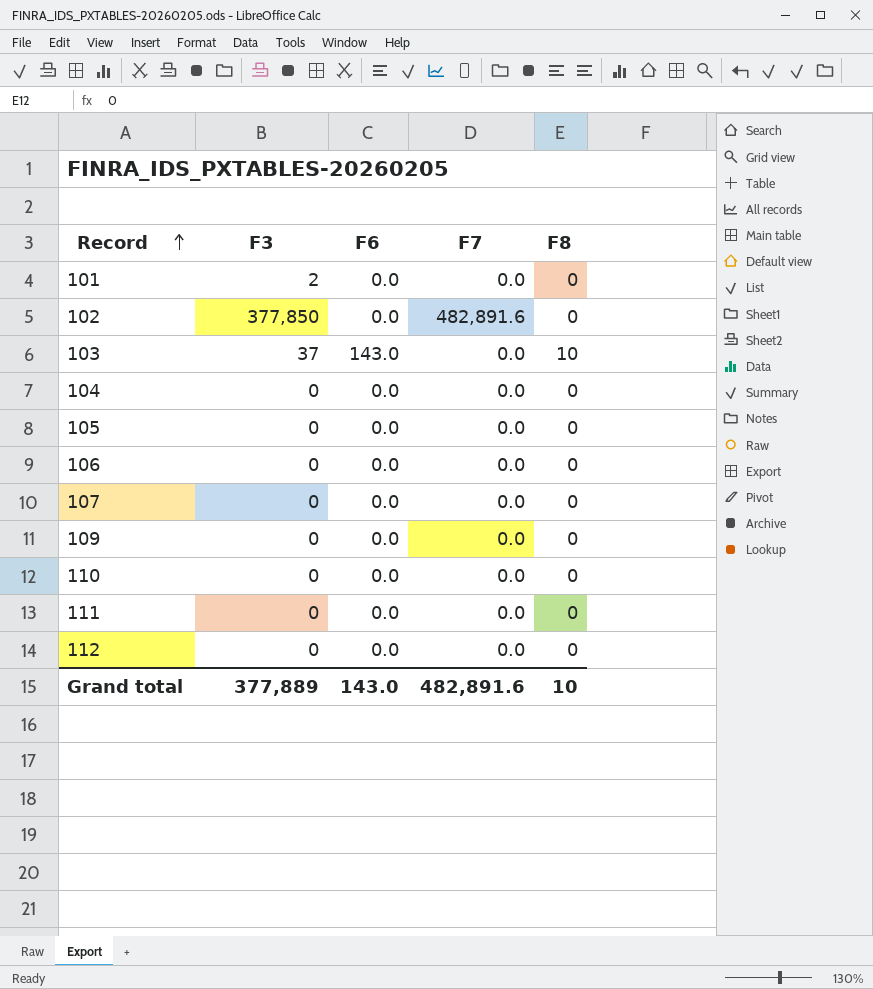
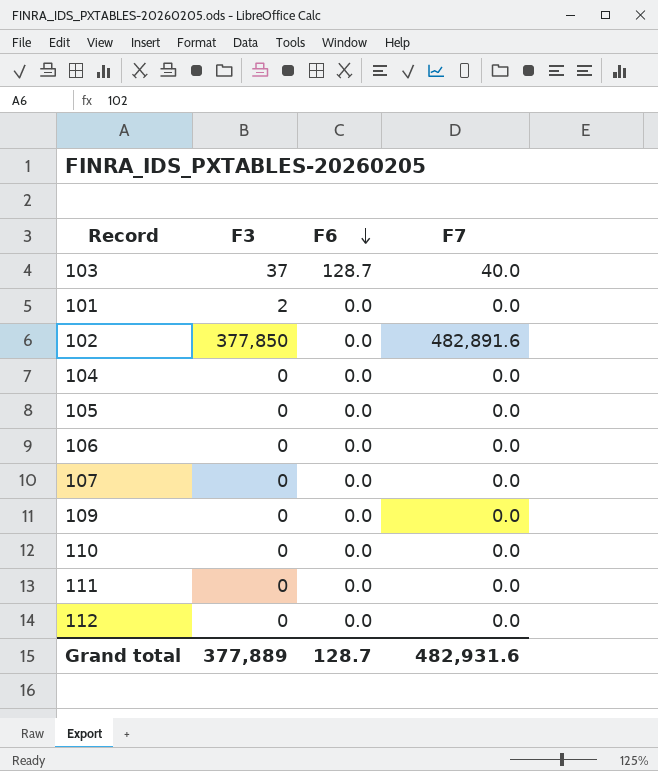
row order: Record ascending -> F6 descending
column F8 | position: 5 -> none
103 | F6: 143.0 -> 128.7
103 | F7: 0.0 -> 40.0
Grand total | F6: 143.0 -> 128.7
Grand total | F7: 482,891.6 -> 482,931.6

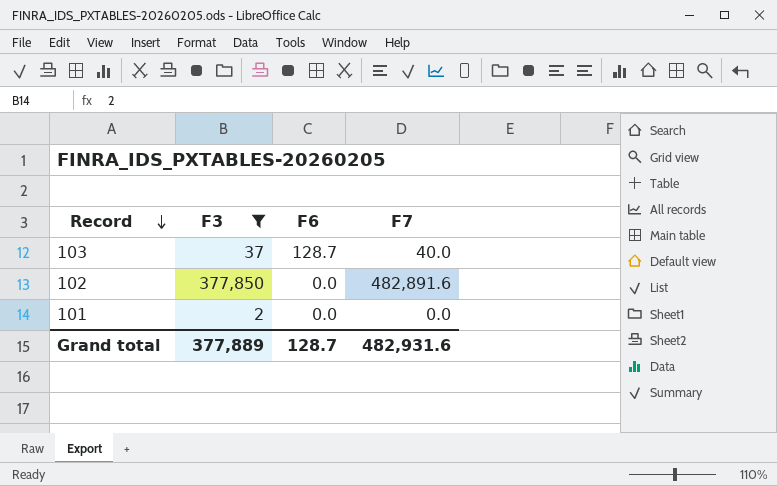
filter: none -> F3 != 0
row order: F6 descending -> Record descending

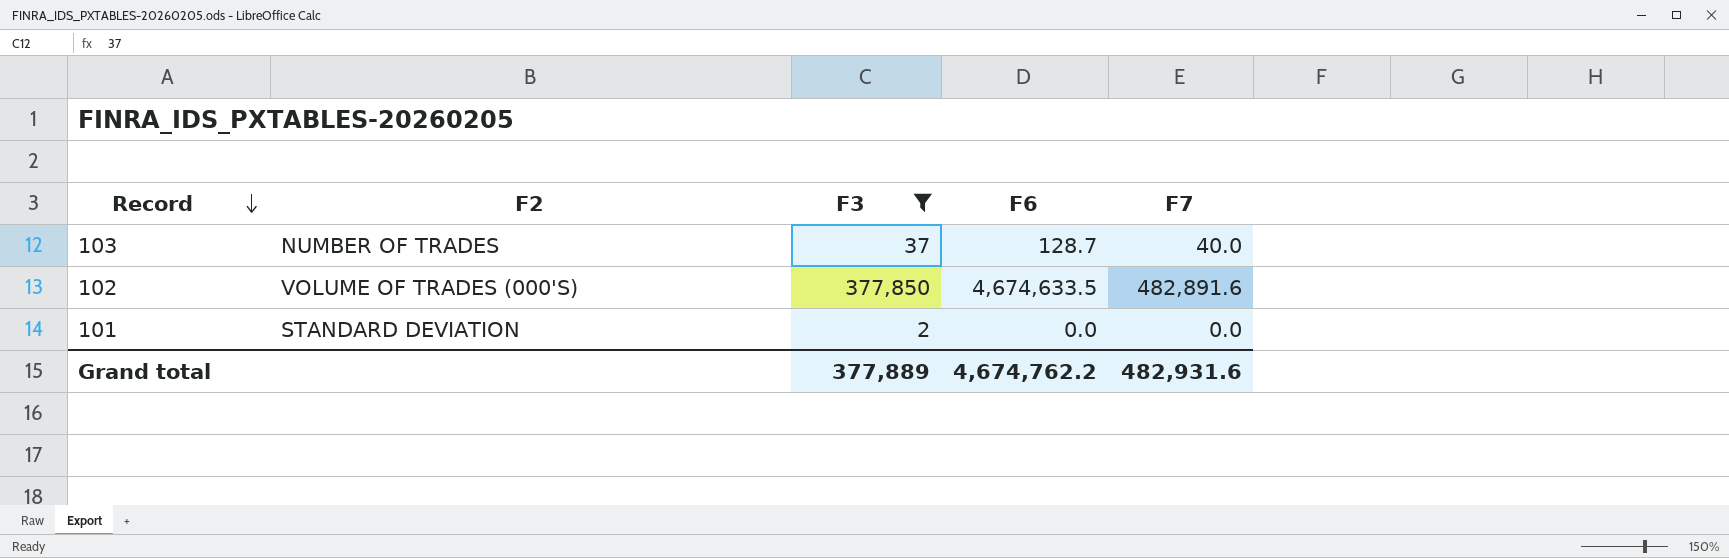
column F2 | position: none -> 2
102 | F6: 0.0 -> 4,674,633.5
Grand total | F6: 128.7 -> 4,674,762.2

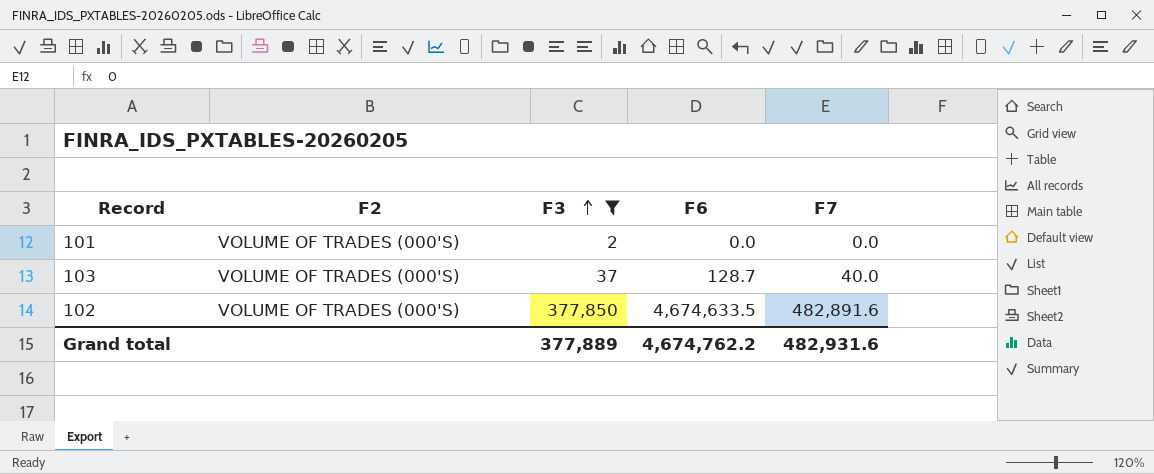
row order: Record descending -> F3 ascending
101 | F2: STANDARD DEVIATION -> VOLUME OF TRADES (000'S)
103 | F2: NUMBER OF TRADES -> VOLUME OF TRADES (000'S)

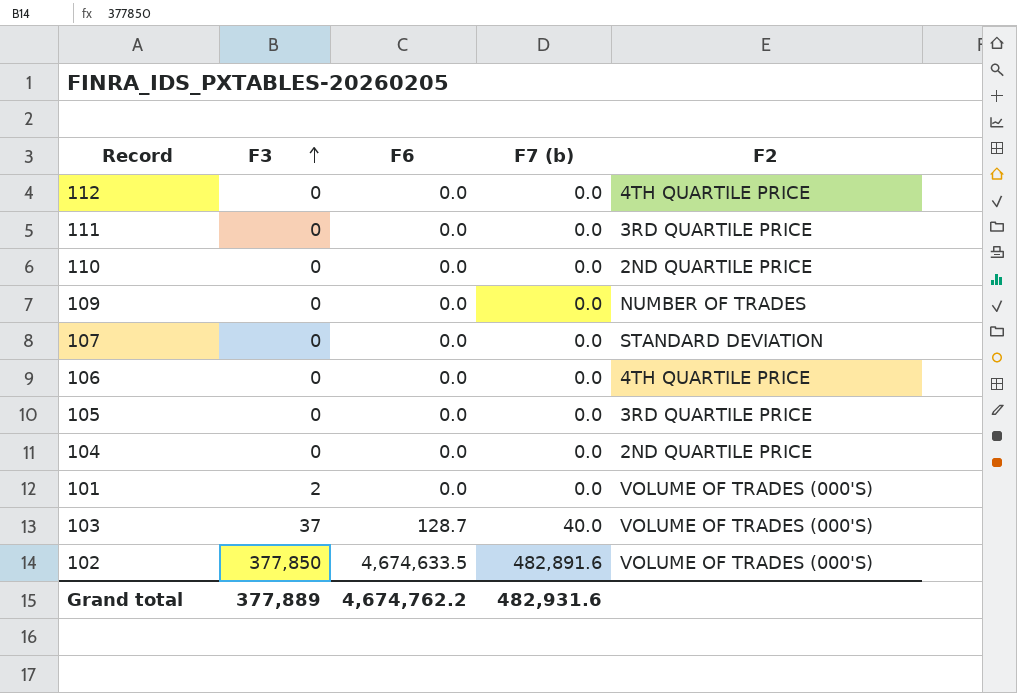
filter: F3 != 0 -> none
column name: F7 -> F7 (b)
column F2 | position: 2 -> 5

